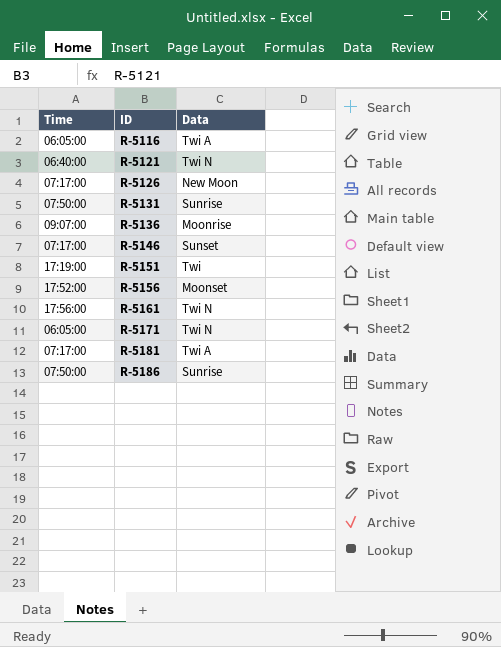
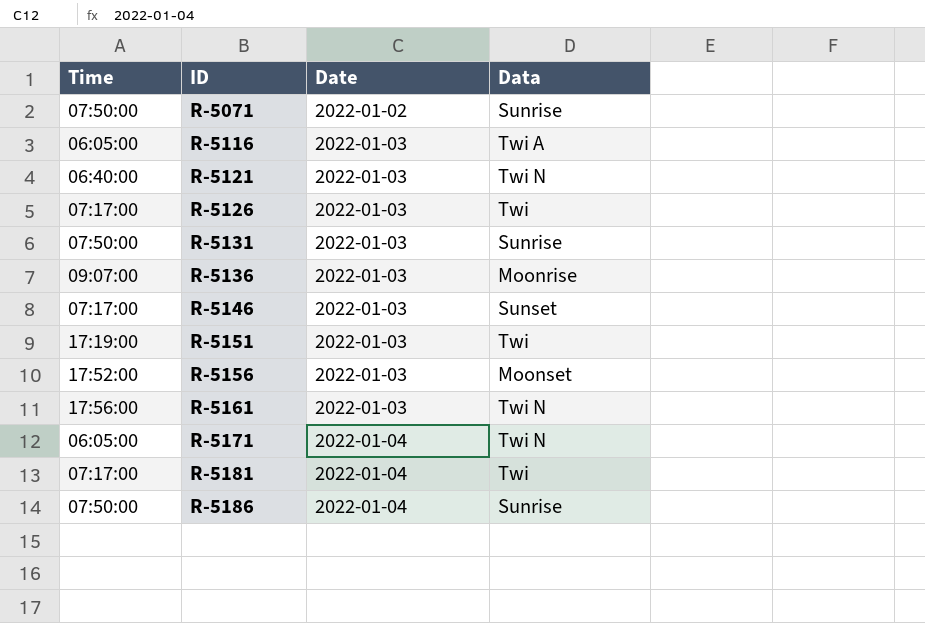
column Date | position: none -> 3
row R-5071: none -> 07:50:00 | 2022-01-02 | Sunrise
R-5126 | Data: New Moon -> Twi
R-5181 | Data: Twi A -> Twi

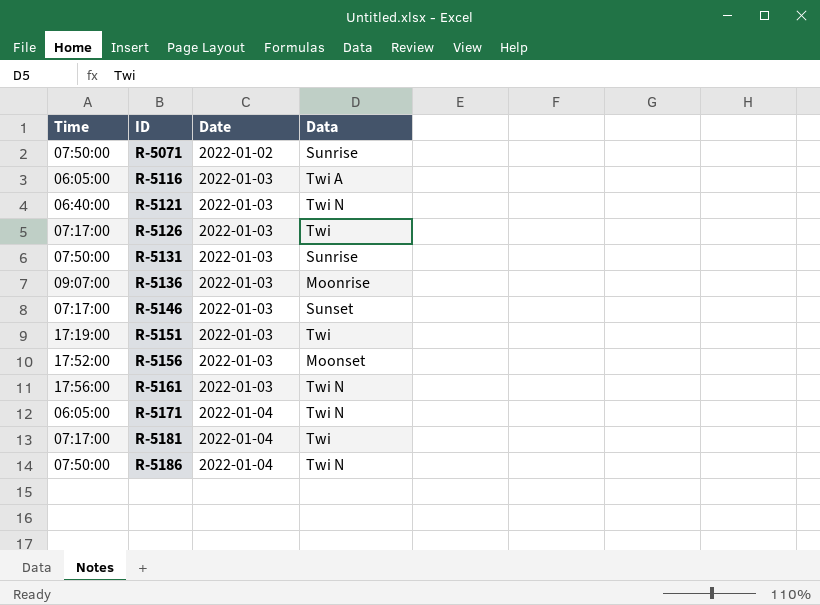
R-5186 | Data: Sunrise -> Twi N

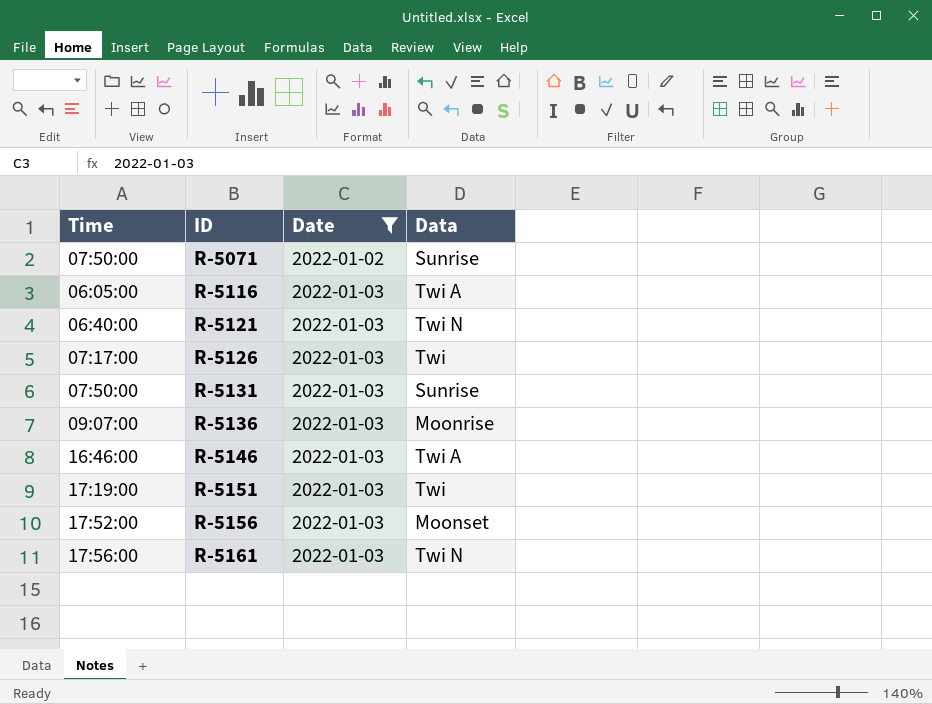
filter: none -> Date != 2022-01-04
R-5146 | Time: 07:17:00 -> 16:46:00
R-5146 | Data: Sunset -> Twi A

